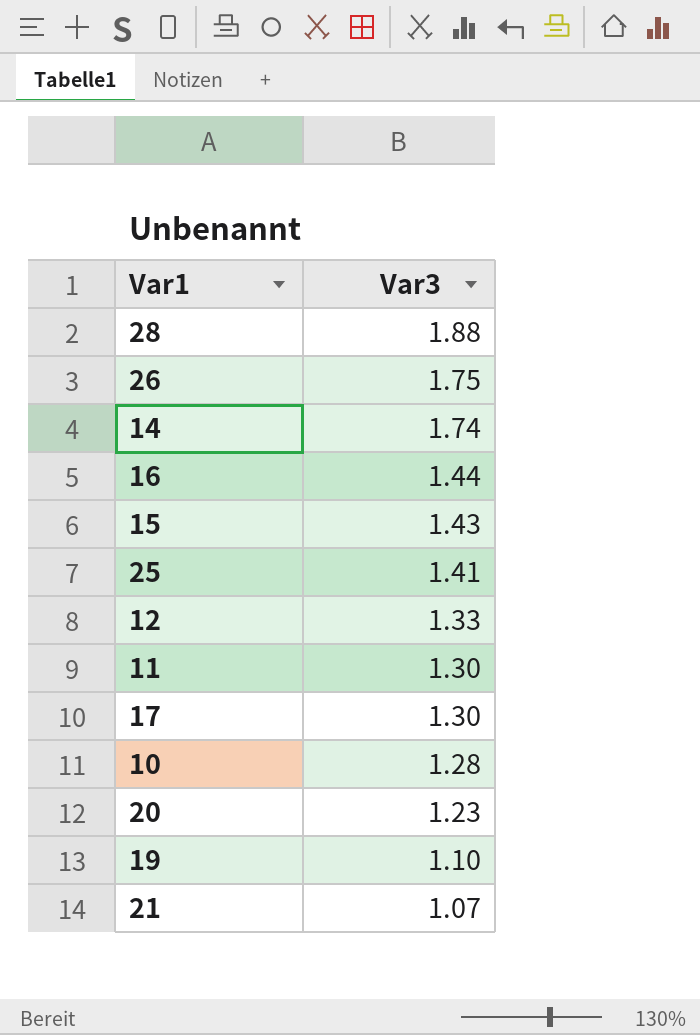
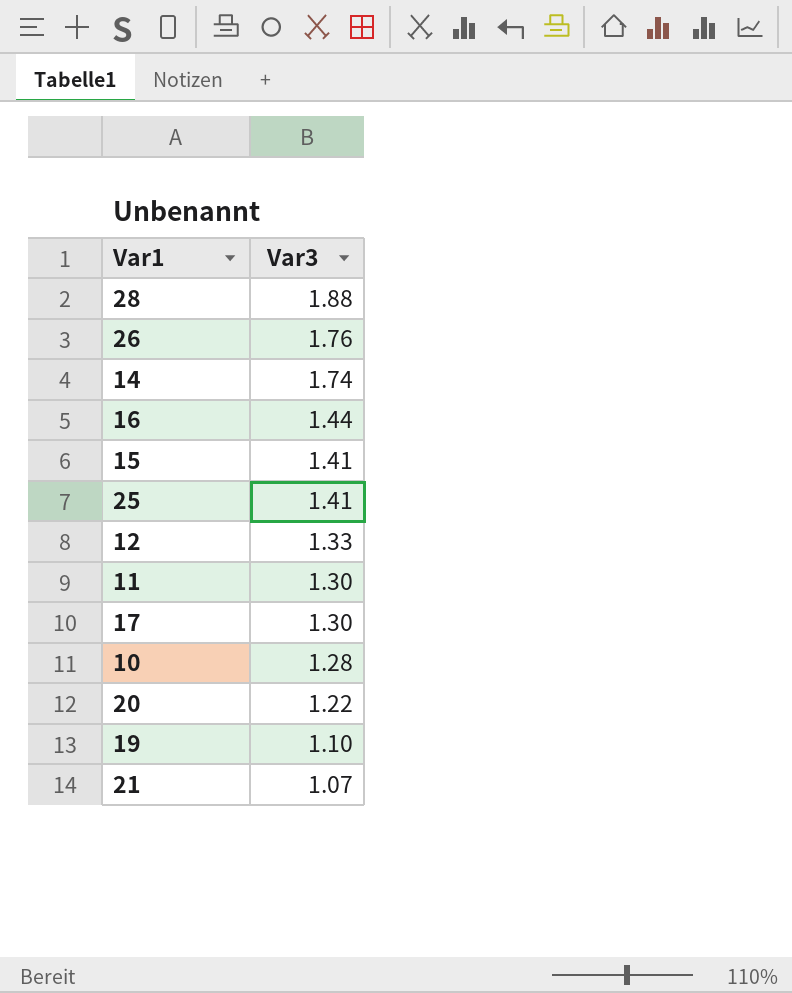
26 | Var3: 1.75 -> 1.76
15 | Var3: 1.43 -> 1.41
20 | Var3: 1.23 -> 1.22

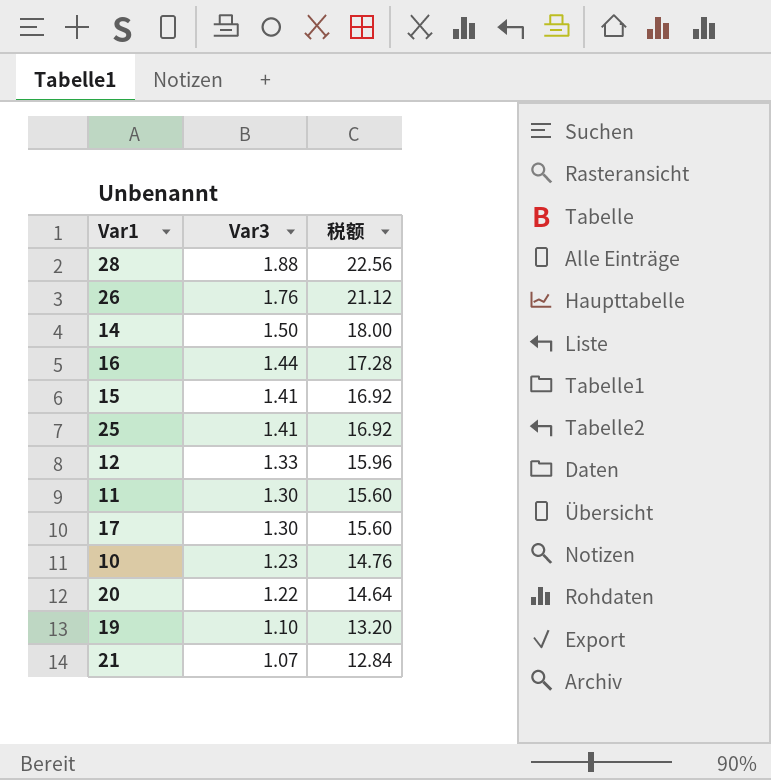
column 税额 | formula: none -> [Var3] * 12
14 | Var3: 1.74 -> 1.50
10 | Var3: 1.28 -> 1.23

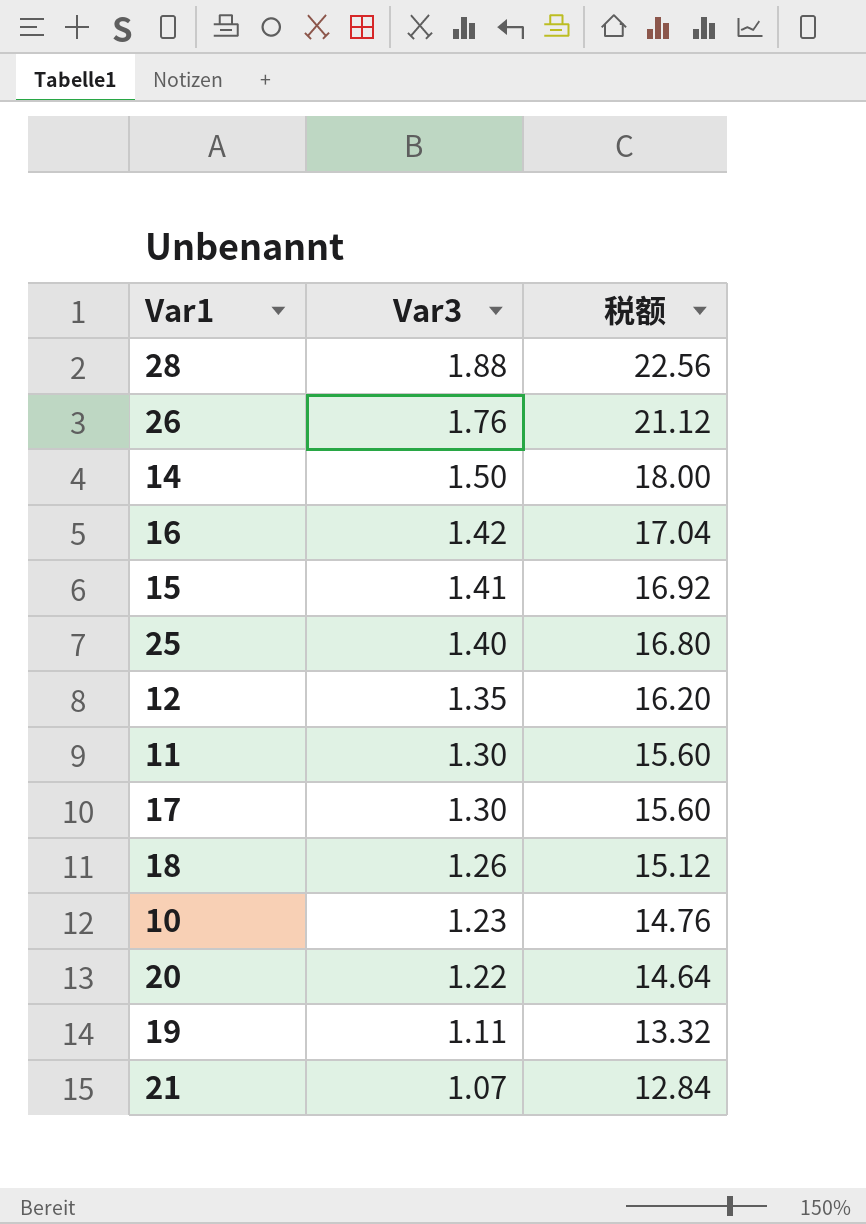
16 | Var3: 1.44 -> 1.42
16 | 税额: 17.28 -> 17.04
25 | Var3: 1.41 -> 1.40
25 | 税额: 16.92 -> 16.80
12 | Var3: 1.33 -> 1.35
12 | 税额: 15.96 -> 16.20
row 18: none -> 1.26 | 15.12
19 | Var3: 1.10 -> 1.11
19 | 税额: 13.20 -> 13.32

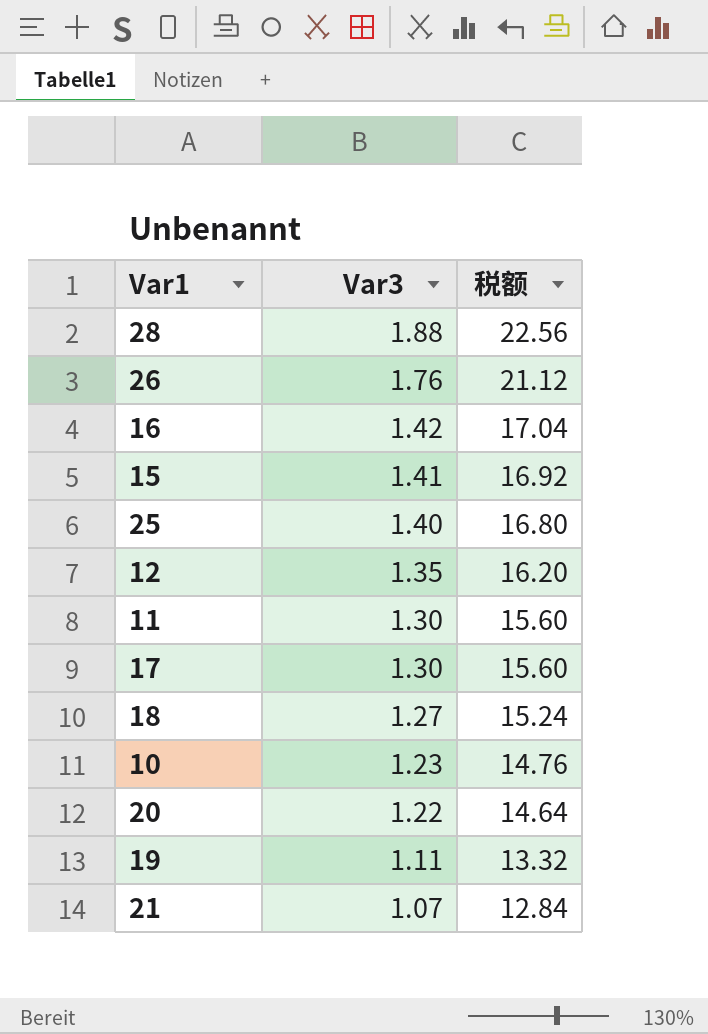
row 14: 1.50 | 18.00 -> none
18 | Var3: 1.26 -> 1.27
18 | 税额: 15.12 -> 15.24

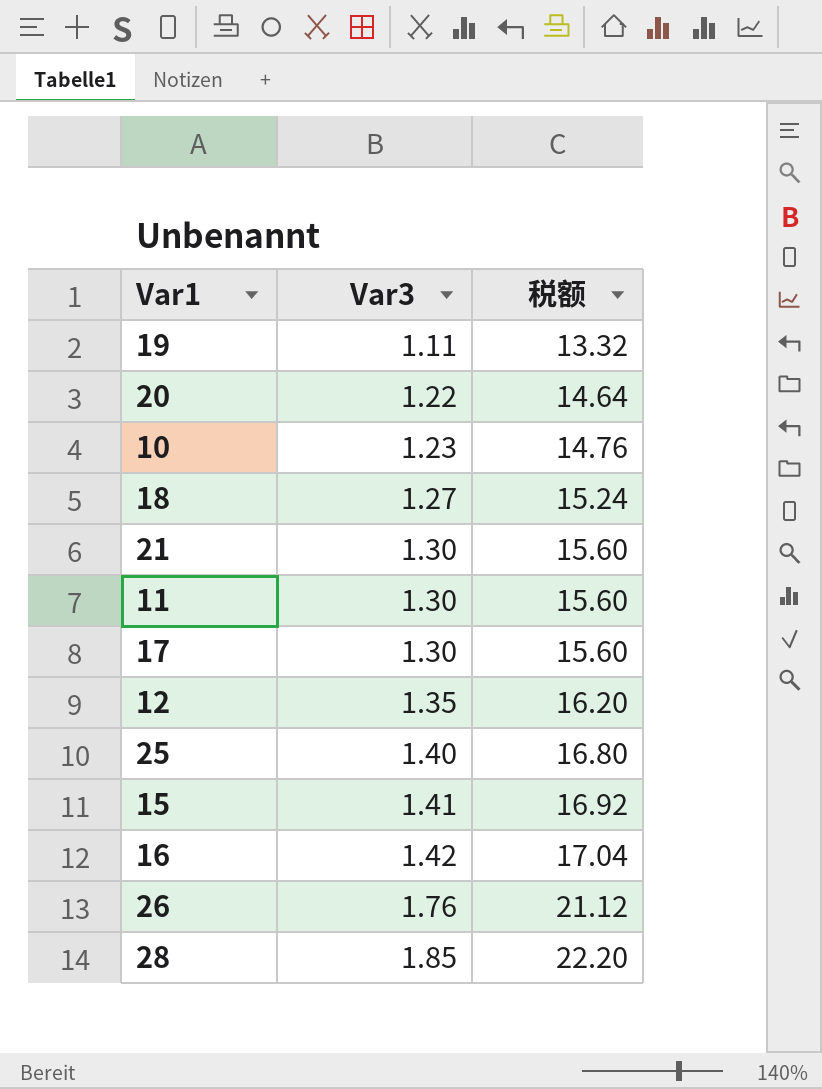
row order: Var3 descending -> Var3 ascending
21 | Var3: 1.07 -> 1.30
21 | 税额: 12.84 -> 15.60
28 | Var3: 1.88 -> 1.85
28 | 税额: 22.56 -> 22.20

